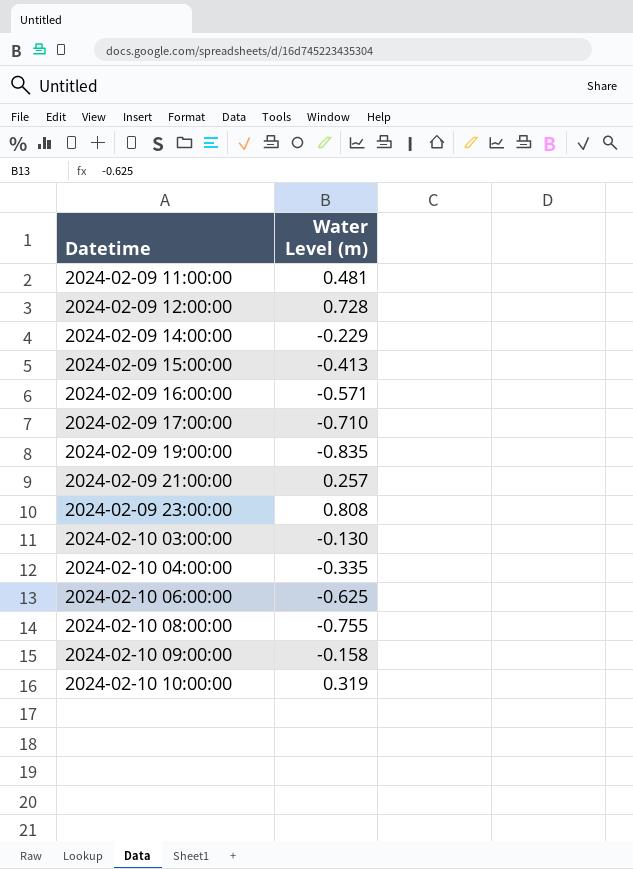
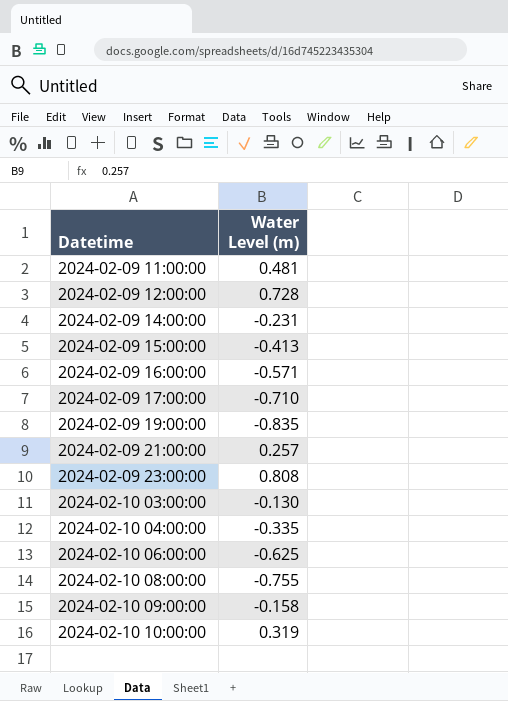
2024-02-09 14:00:00 | Water Level (m): -0.229 -> -0.231

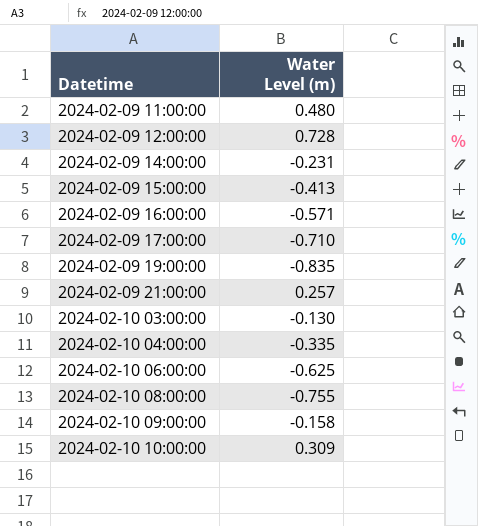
row 2024-02-09 23:00:00: 0.808 -> none
2024-02-09 11:00:00 | Water Level (m): 0.481 -> 0.480
2024-02-10 10:00:00 | Water Level (m): 0.319 -> 0.309

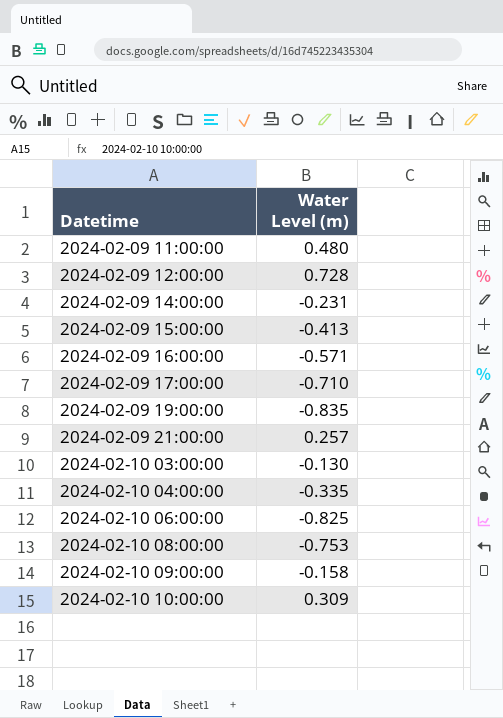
2024-02-10 06:00:00 | Water Level (m): -0.625 -> -0.825
2024-02-10 08:00:00 | Water Level (m): -0.755 -> -0.753

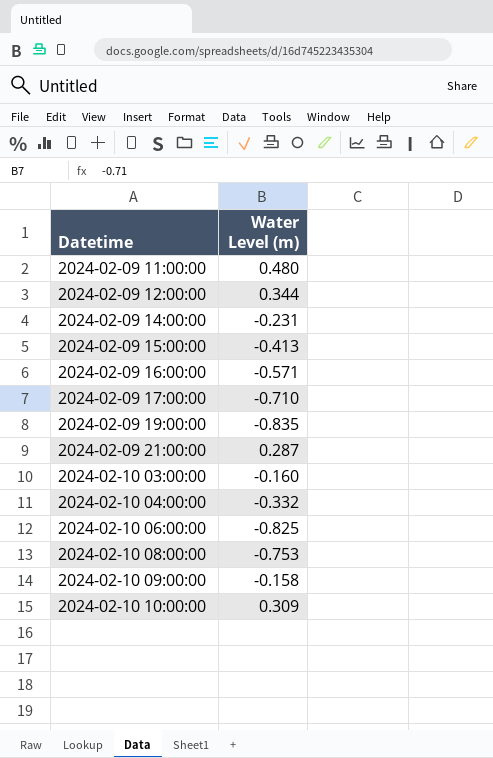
2024-02-09 12:00:00 | Water Level (m): 0.728 -> 0.344
2024-02-09 21:00:00 | Water Level (m): 0.257 -> 0.287
2024-02-10 03:00:00 | Water Level (m): -0.130 -> -0.160
2024-02-10 04:00:00 | Water Level (m): -0.335 -> -0.332

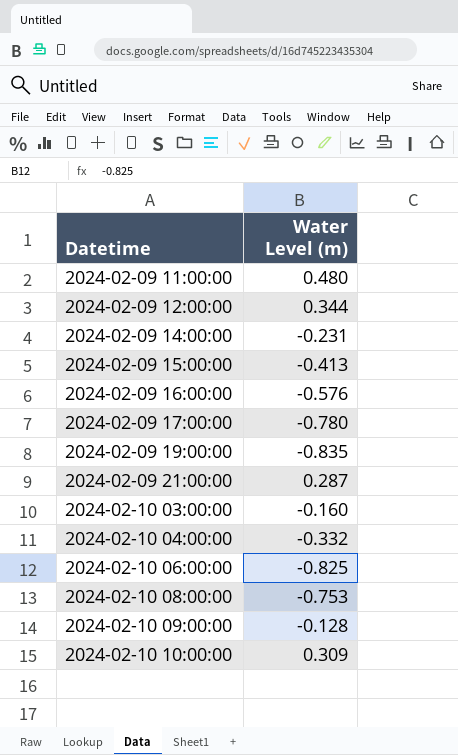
2024-02-09 16:00:00 | Water Level (m): -0.571 -> -0.576
2024-02-09 17:00:00 | Water Level (m): -0.710 -> -0.780
2024-02-10 09:00:00 | Water Level (m): -0.158 -> -0.128

